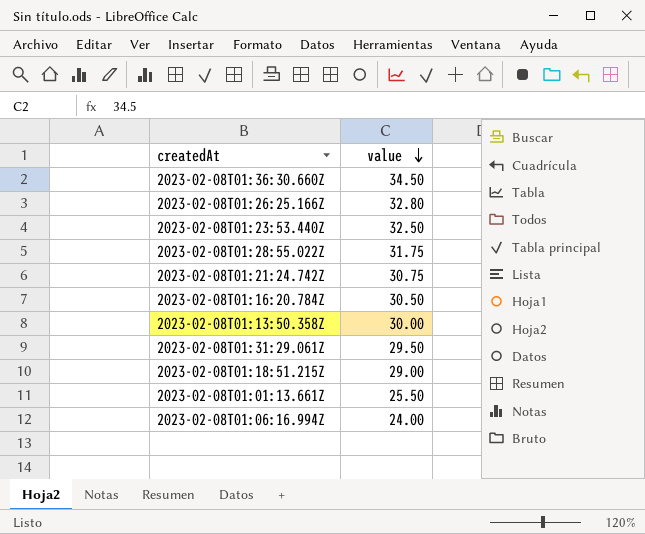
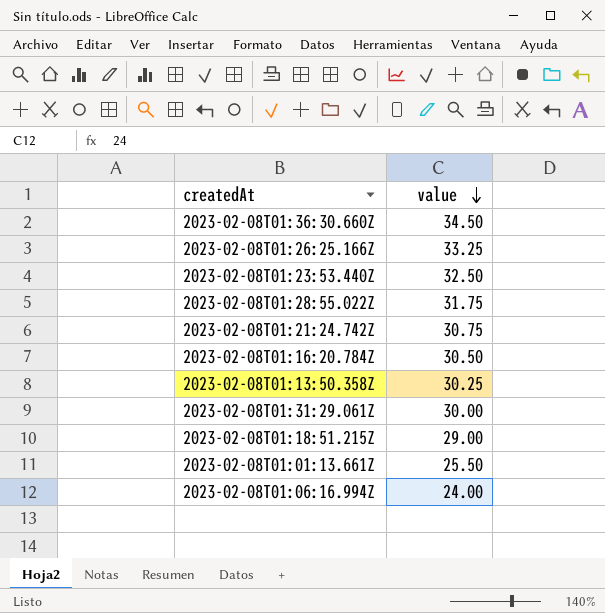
2023-02-08T01:26:25.166Z | value: 32.80 -> 33.25
2023-02-08T01:13:50.358Z | value: 30.00 -> 30.25
2023-02-08T01:31:29.061Z | value: 29.50 -> 30.00

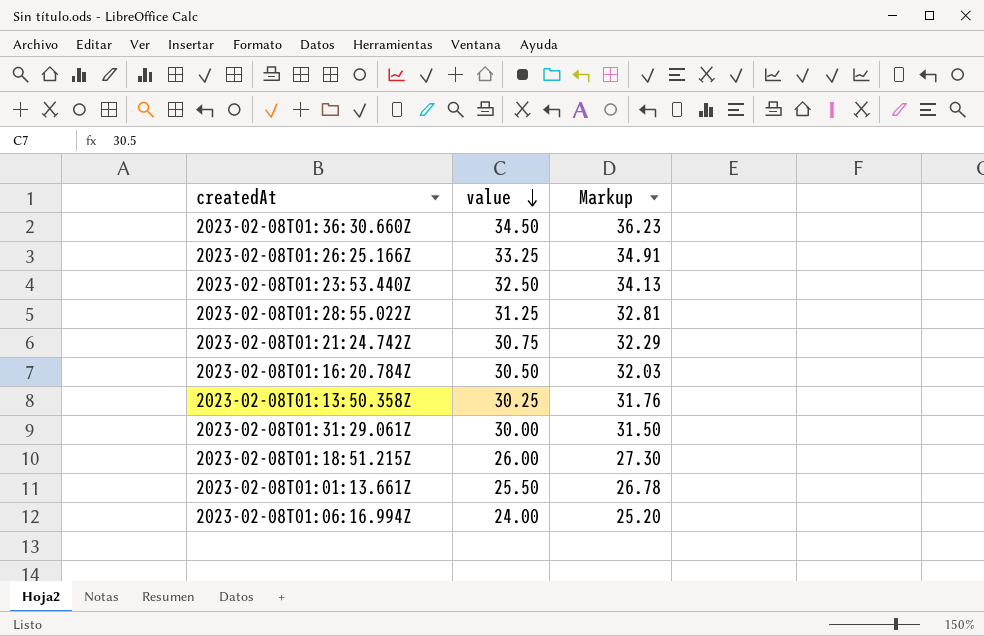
column Markup | formula: none -> [value] * 1.05
2023-02-08T01:28:55.022Z | value: 31.75 -> 31.25
2023-02-08T01:18:51.215Z | value: 29.00 -> 26.00

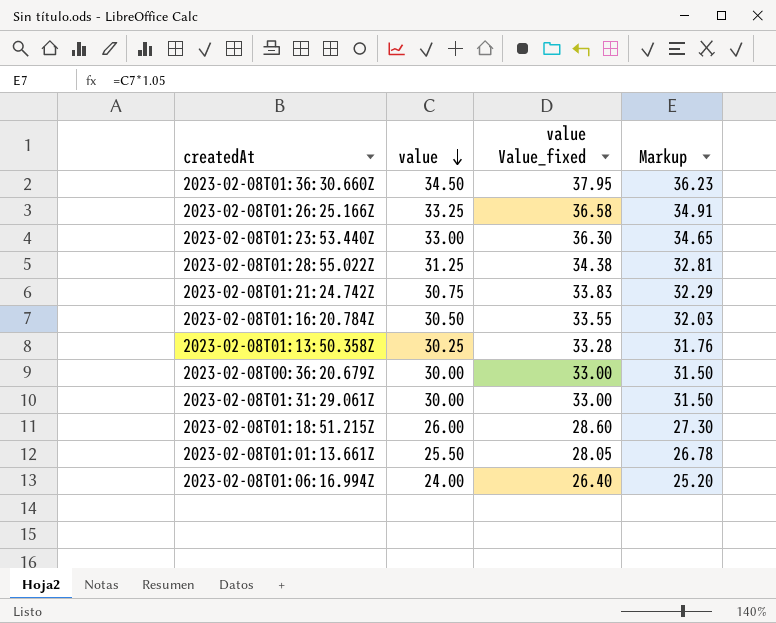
column value Value_fixed | formula: none -> [value] * 1.1
2023-02-08T01:23:53.440Z | value: 32.50 -> 33.00
2023-02-08T01:23:53.440Z | Markup: 34.13 -> 34.65
row 2023-02-08T00:36:20.679Z: none -> 30.00 | 33.00 | 31.50

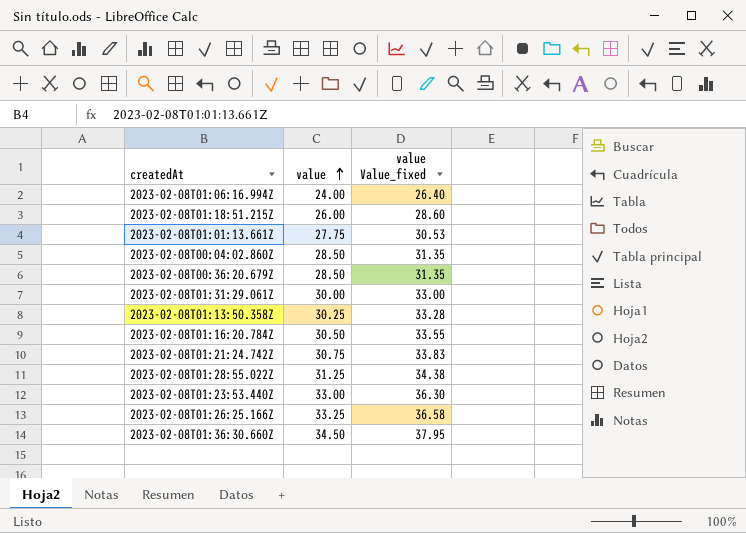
row order: value descending -> value ascending
column Markup | formula: [value] * 1.05 -> none
2023-02-08T01:01:13.661Z | value: 25.50 -> 27.75
2023-02-08T01:01:13.661Z | value Value_fixed: 28.05 -> 30.53
row 2023-02-08T00:04:02.860Z: none -> 28.50 | 31.35
2023-02-08T00:36:20.679Z | value: 30.00 -> 28.50
2023-02-08T00:36:20.679Z | value Value_fixed: 33.00 -> 31.35

